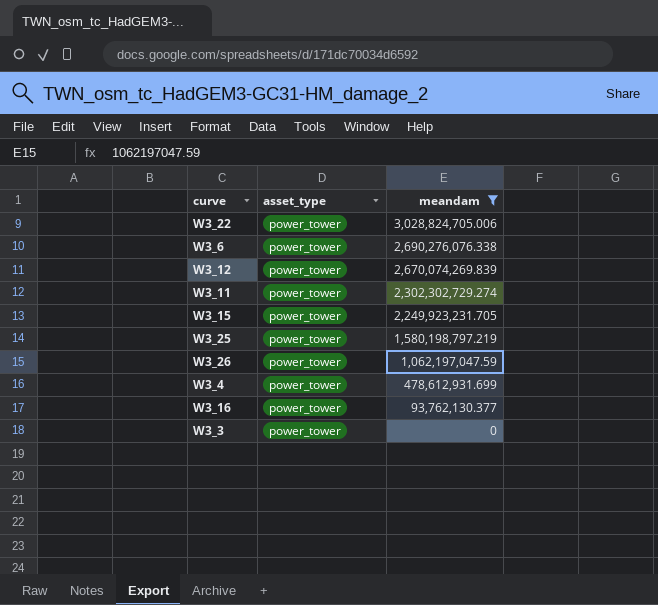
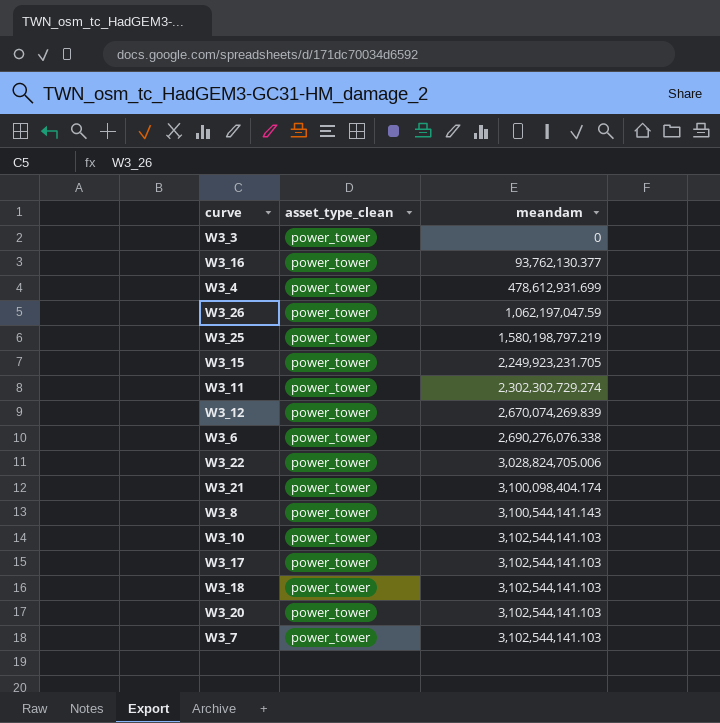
filter: meandam <= 3,028,824,705.006 -> none
row order: meandam descending -> meandam ascending
column name: asset_type -> asset_type_clean

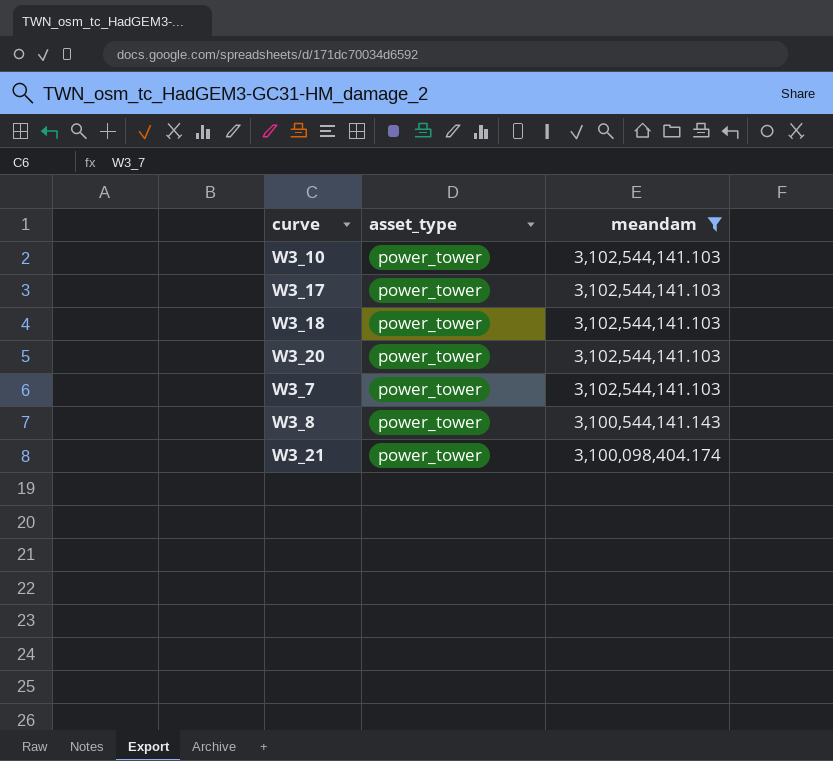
filter: none -> meandam >= 3,100,098,404.174
row order: meandam ascending -> meandam descending
column name: asset_type_clean -> asset_type

